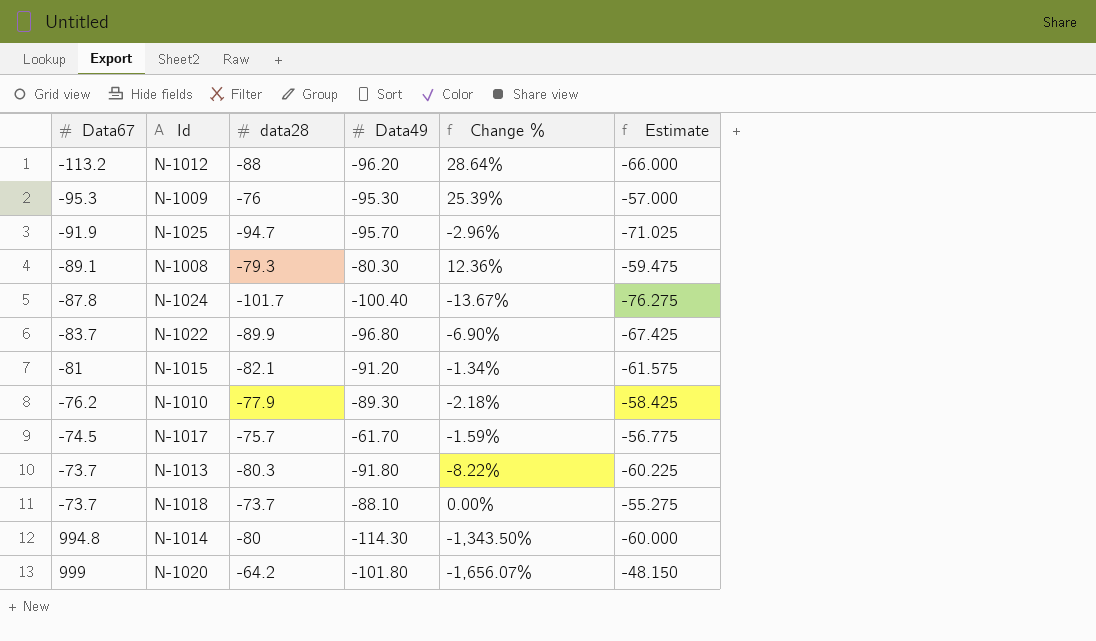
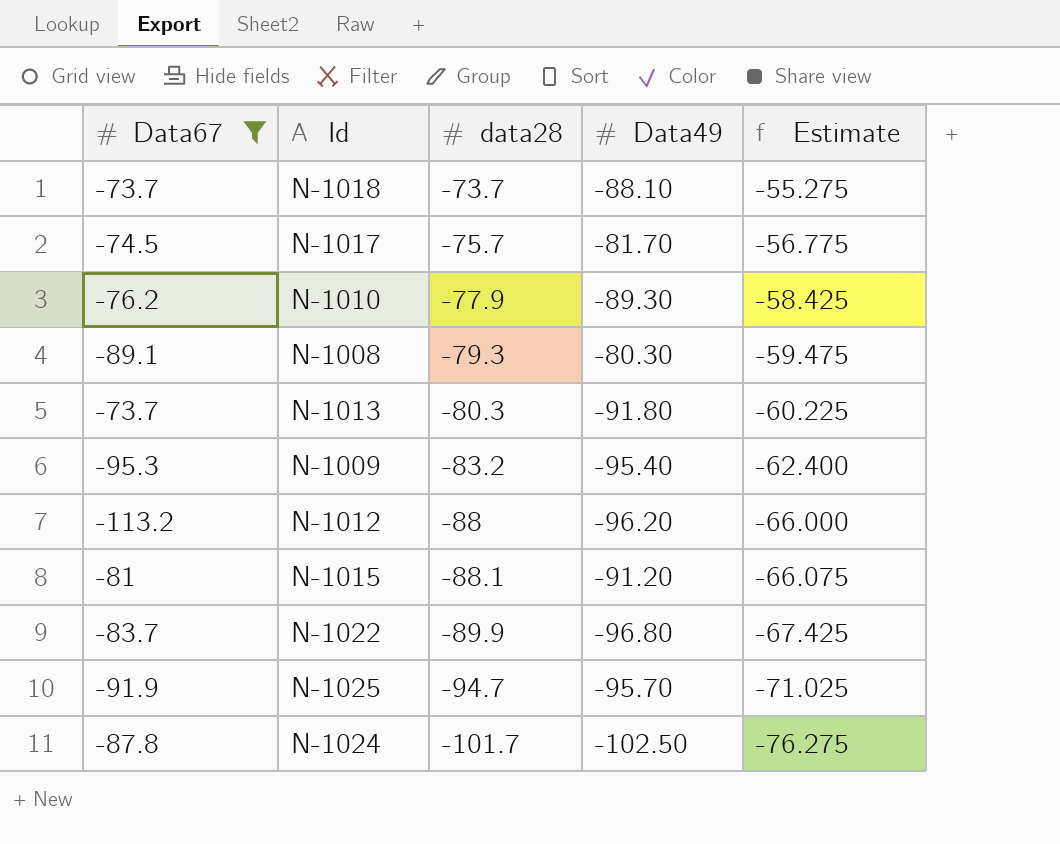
filter: none -> Data67 <= -73.7
row order: Data67 ascending -> data28 descending
column Change % | formula: ([Data67] - [data28]) / [data28] -> none
N-1017 | Data49: -61.70 -> -81.70
N-1009 | data28: -76 -> -83.2
N-1009 | Data49: -95.30 -> -95.40
N-1009 | Estimate: -57.000 -> -62.400
N-1015 | data28: -82.1 -> -88.1
N-1015 | Estimate: -61.575 -> -66.075
N-1024 | Data49: -100.40 -> -102.50

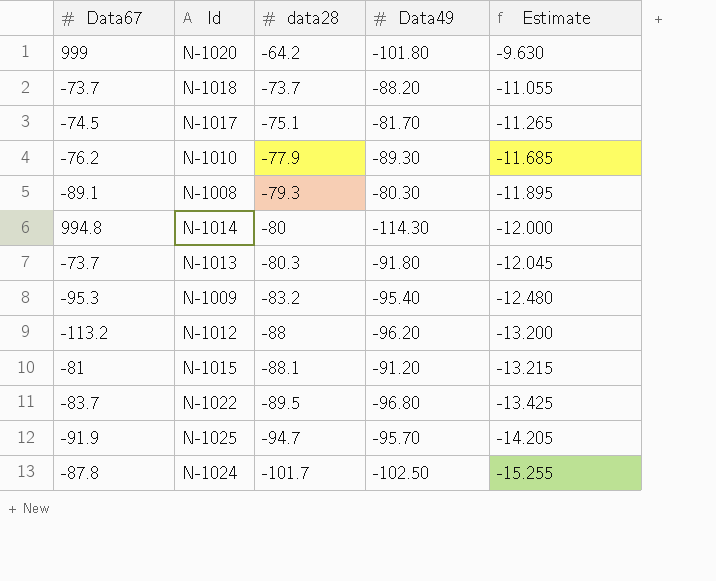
filter: Data67 <= -73.7 -> none
column Estimate | formula: [data28] * 0.75 -> [data28] * 0.15
N-1018 | Data49: -88.10 -> -88.20
N-1017 | data28: -75.7 -> -75.1
N-1022 | data28: -89.9 -> -89.5

